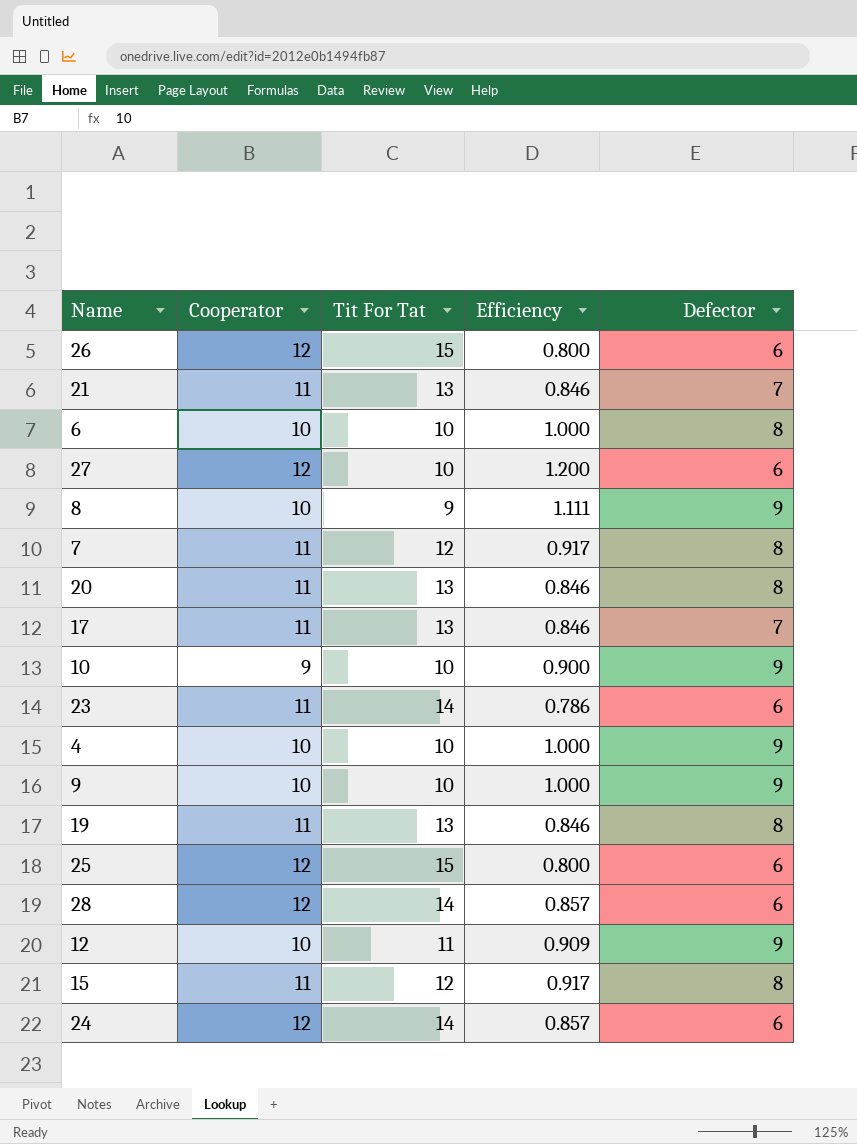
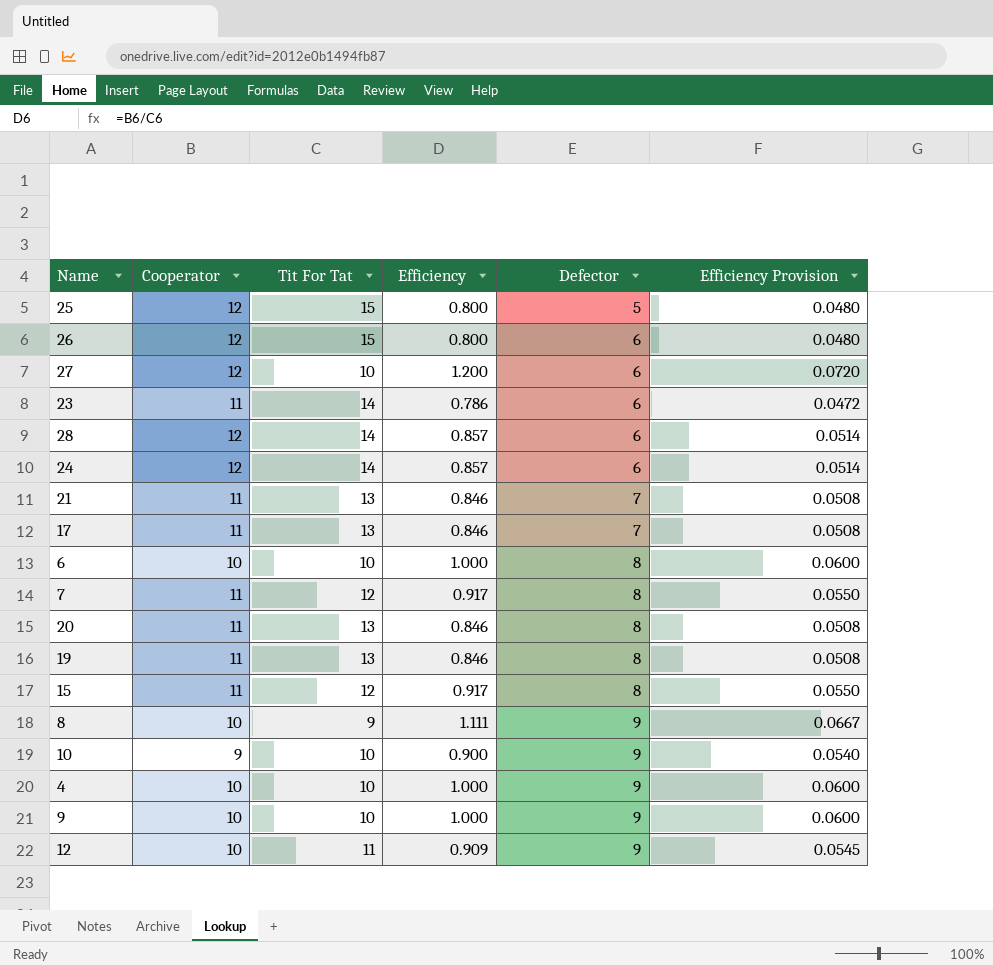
row order: none -> Defector ascending
column Efficiency Provision | formula: none -> [Efficiency] * 0.06
25 | Defector: 6 -> 5

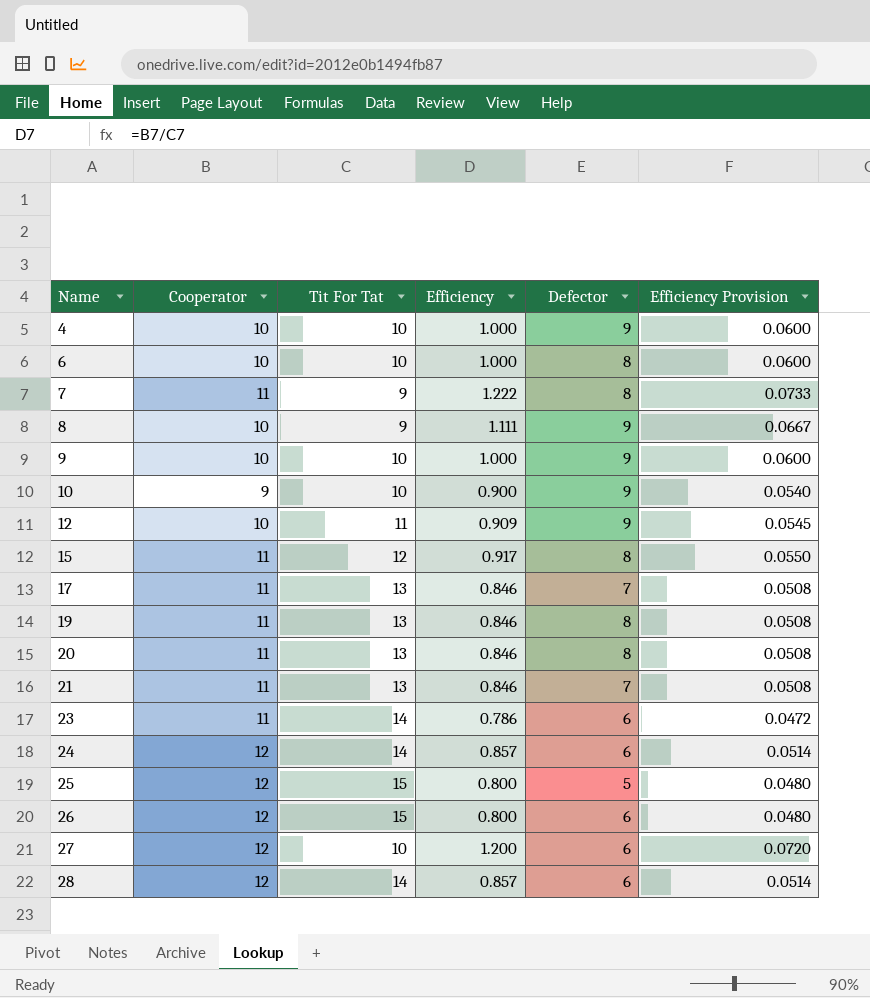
row order: Defector ascending -> Name ascending
7 | Tit For Tat: 12 -> 9
7 | Efficiency: 0.917 -> 1.222
7 | Efficiency Provision: 0.0550 -> 0.0733

